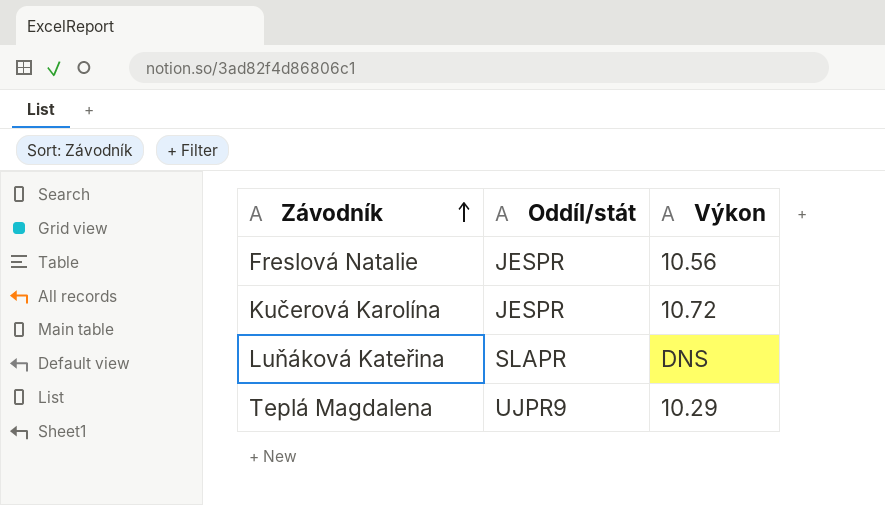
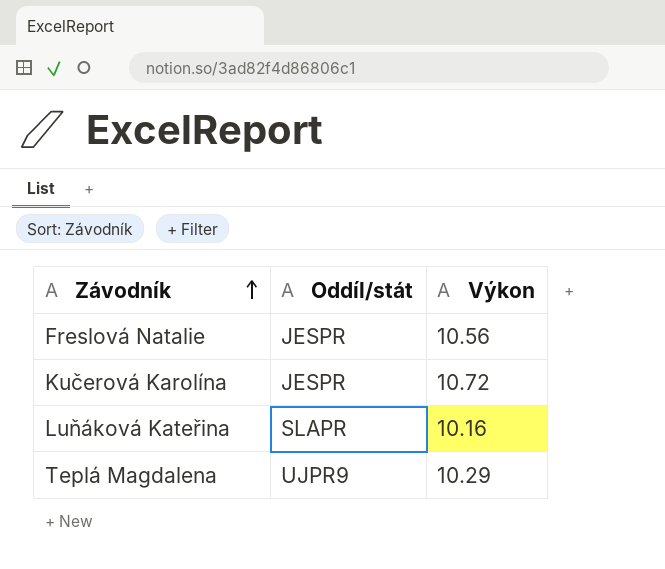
Luňáková Kateřina | Výkon: DNS -> 10.16

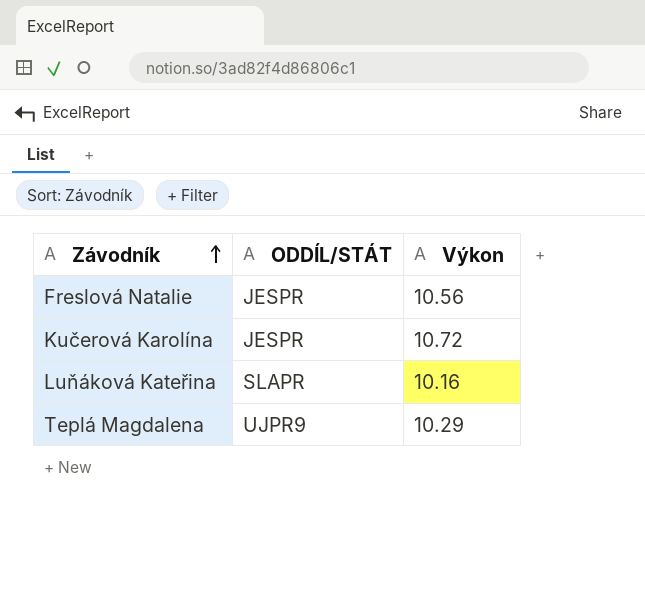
column name: Oddíl/stát -> ODDÍL/STÁT

